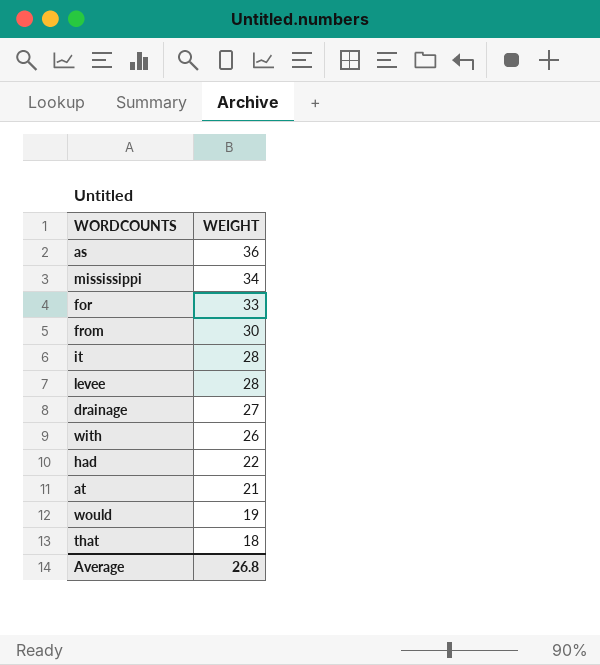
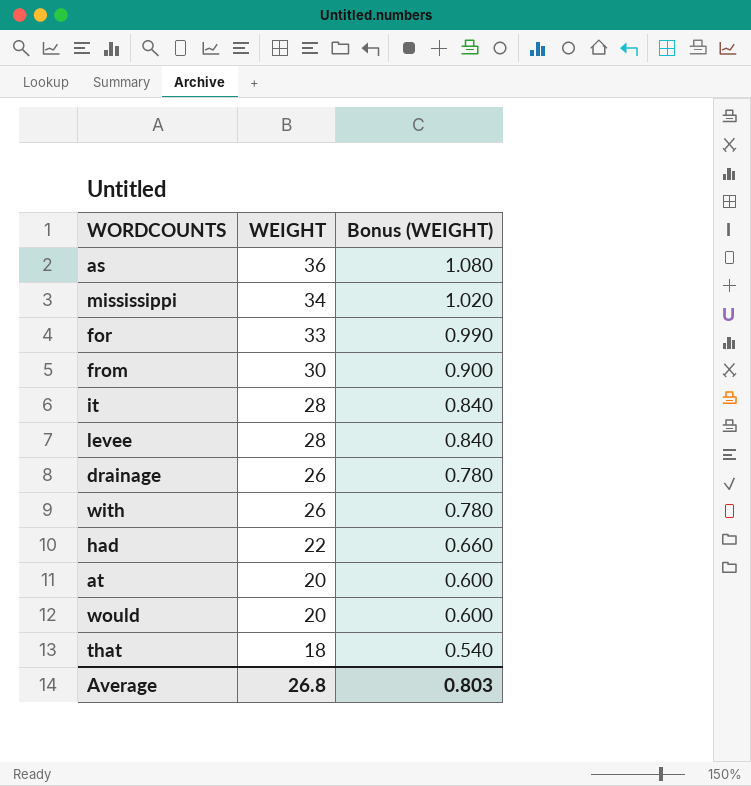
column Bonus (WEIGHT) | formula: none -> [WEIGHT] * 0.03
drainage | WEIGHT: 27 -> 26
at | WEIGHT: 21 -> 20
would | WEIGHT: 19 -> 20

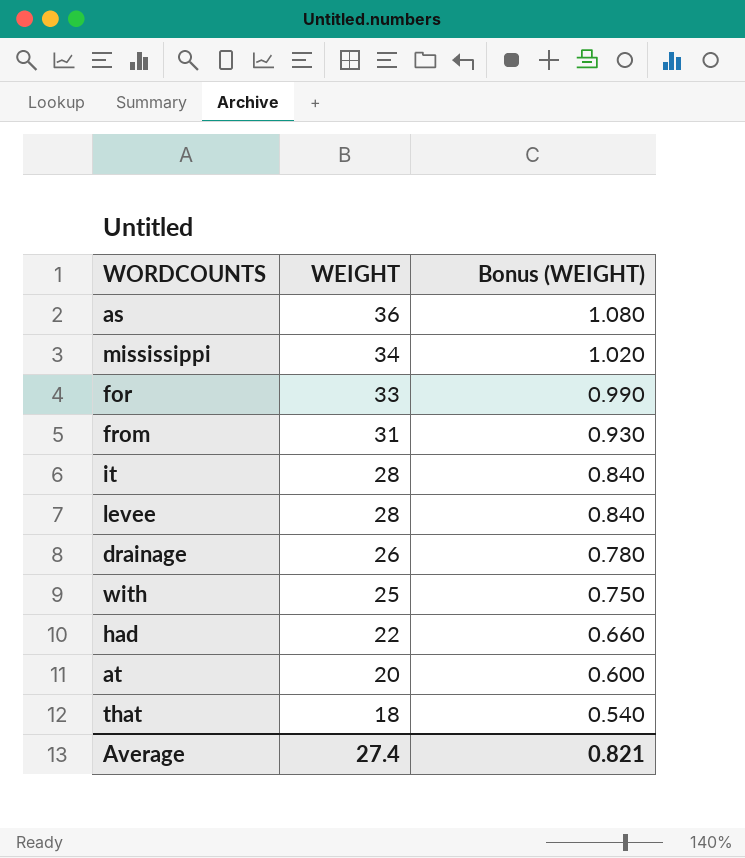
row would: 20 | 0.600 -> none
from | WEIGHT: 30 -> 31
from | Bonus (WEIGHT): 0.900 -> 0.930
with | WEIGHT: 26 -> 25
with | Bonus (WEIGHT): 0.780 -> 0.750
Average | WEIGHT: 26.8 -> 27.4
Average | Bonus (WEIGHT): 0.803 -> 0.821

